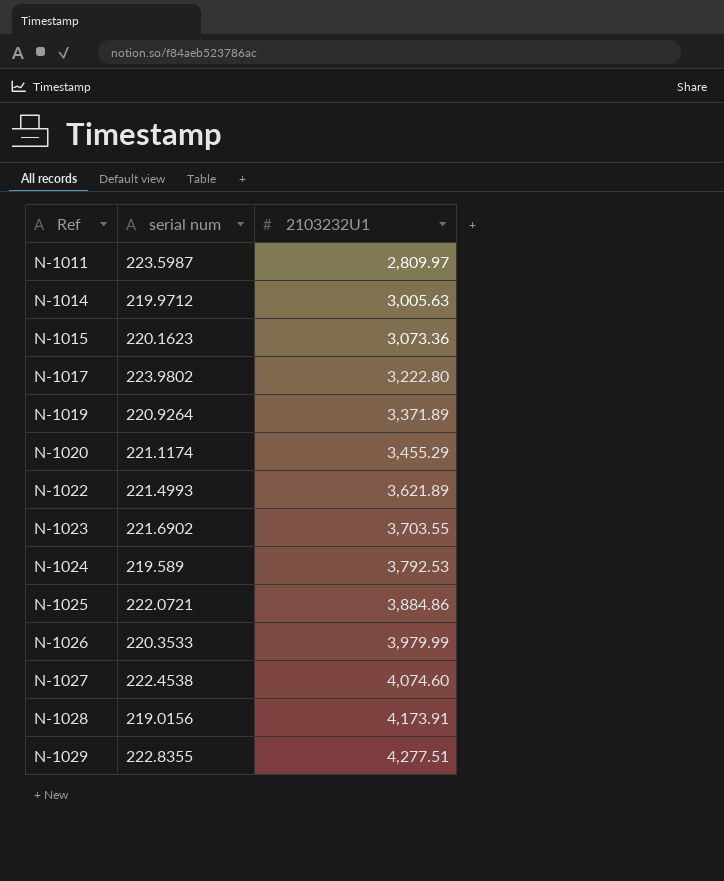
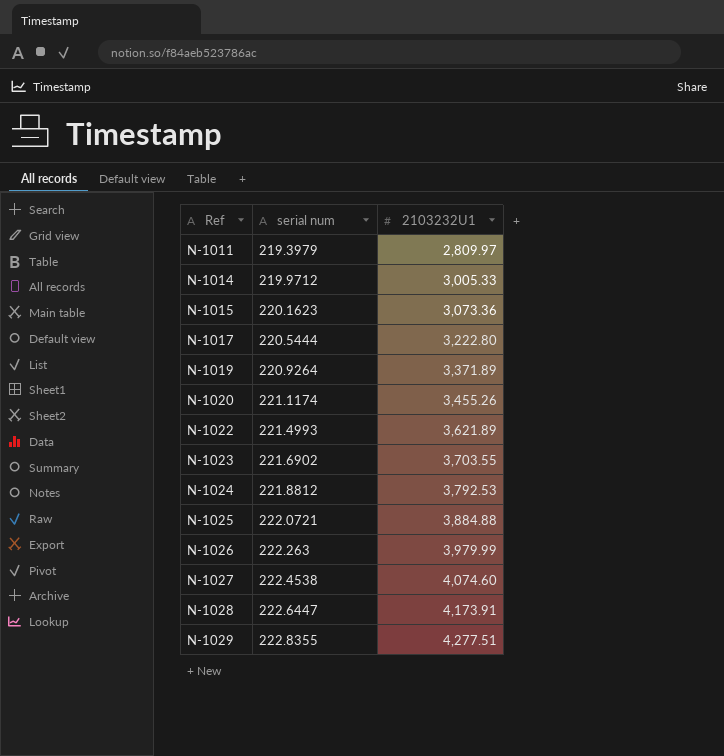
N-1011 | serial num: 223.5987 -> 219.3979
N-1014 | 2103232U1: 3,005.63 -> 3,005.33
N-1017 | serial num: 223.9802 -> 220.5444
N-1020 | 2103232U1: 3,455.29 -> 3,455.26
N-1024 | serial num: 219.589 -> 221.8812
N-1025 | 2103232U1: 3,884.86 -> 3,884.88
N-1026 | serial num: 220.3533 -> 222.263
N-1028 | serial num: 219.0156 -> 222.6447

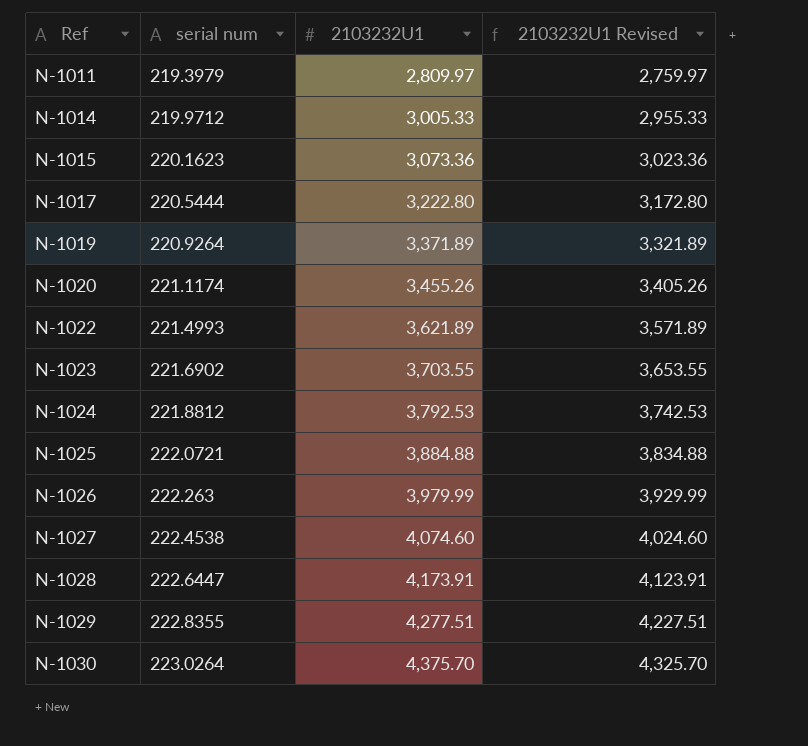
column 2103232U1 Revised | formula: none -> [2103232U1] - 50
row N-1030: none -> 223.0264 | 4,375.70 | 4,325.70

